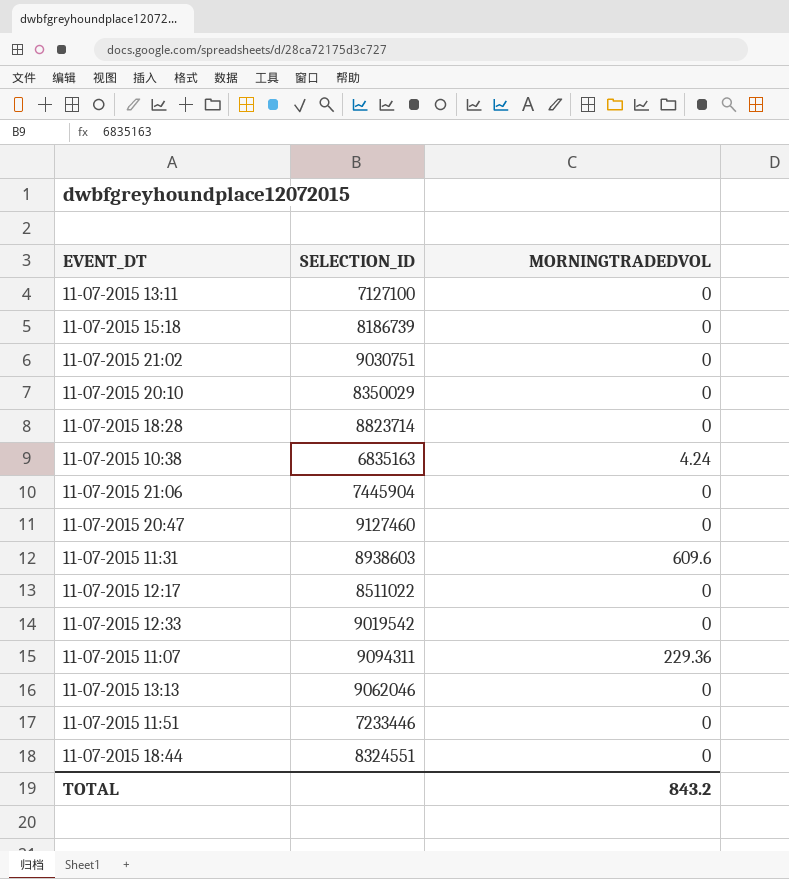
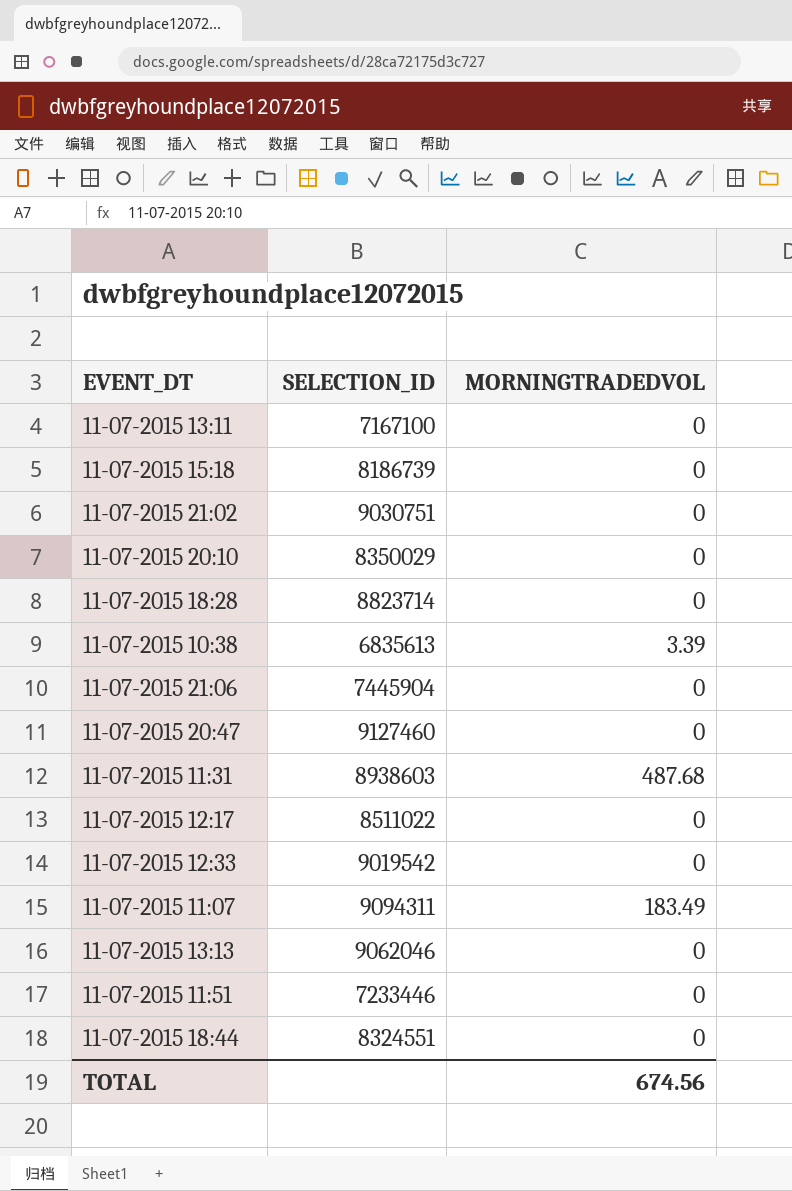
11-07-2015 13:11 | SELECTION_ID: 7127100 -> 7167100
11-07-2015 10:38 | SELECTION_ID: 6835163 -> 6835613
11-07-2015 10:38 | MORNINGTRADEDVOL: 4.24 -> 3.39
11-07-2015 11:31 | MORNINGTRADEDVOL: 609.6 -> 487.68
11-07-2015 11:07 | MORNINGTRADEDVOL: 229.36 -> 183.49
TOTAL | MORNINGTRADEDVOL: 843.2 -> 674.56

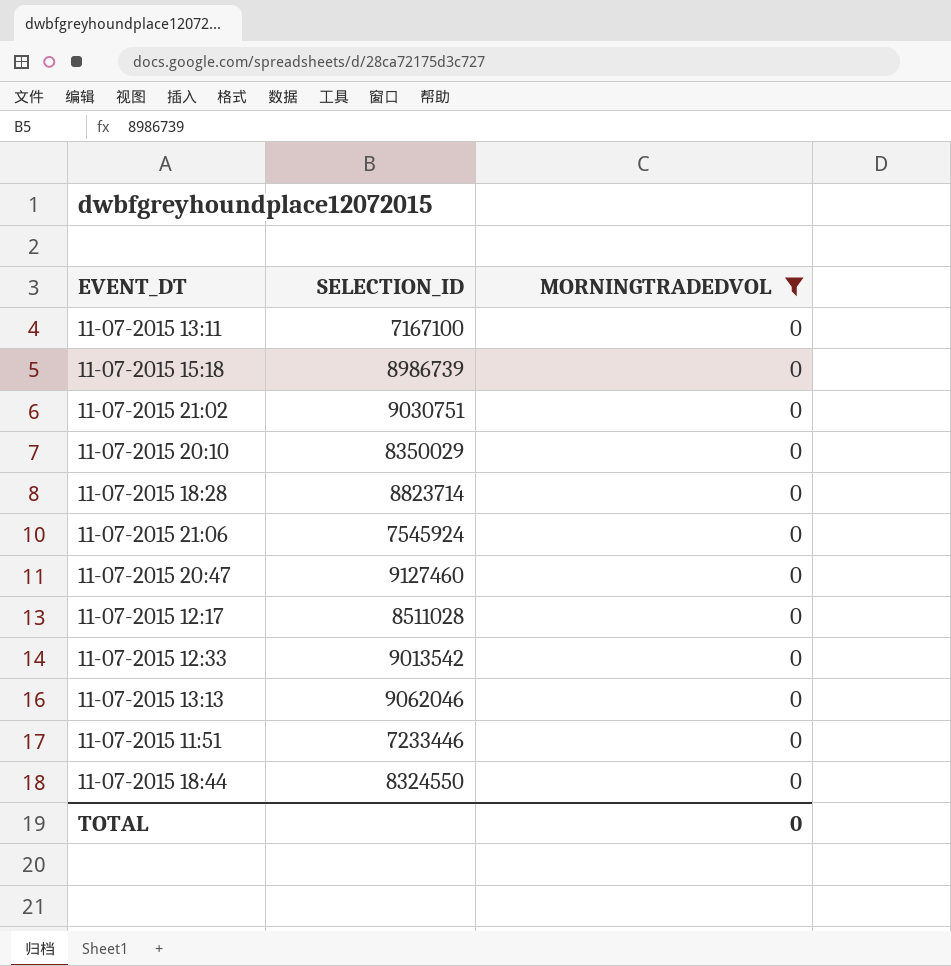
filter: none -> MORNINGTRADEDVOL = 0
11-07-2015 15:18 | SELECTION_ID: 8186739 -> 8986739
11-07-2015 21:06 | SELECTION_ID: 7445904 -> 7545924
11-07-2015 12:17 | SELECTION_ID: 8511022 -> 8511028
11-07-2015 12:33 | SELECTION_ID: 9019542 -> 9013542
11-07-2015 18:44 | SELECTION_ID: 8324551 -> 8324550
TOTAL | MORNINGTRADEDVOL: 674.56 -> 0

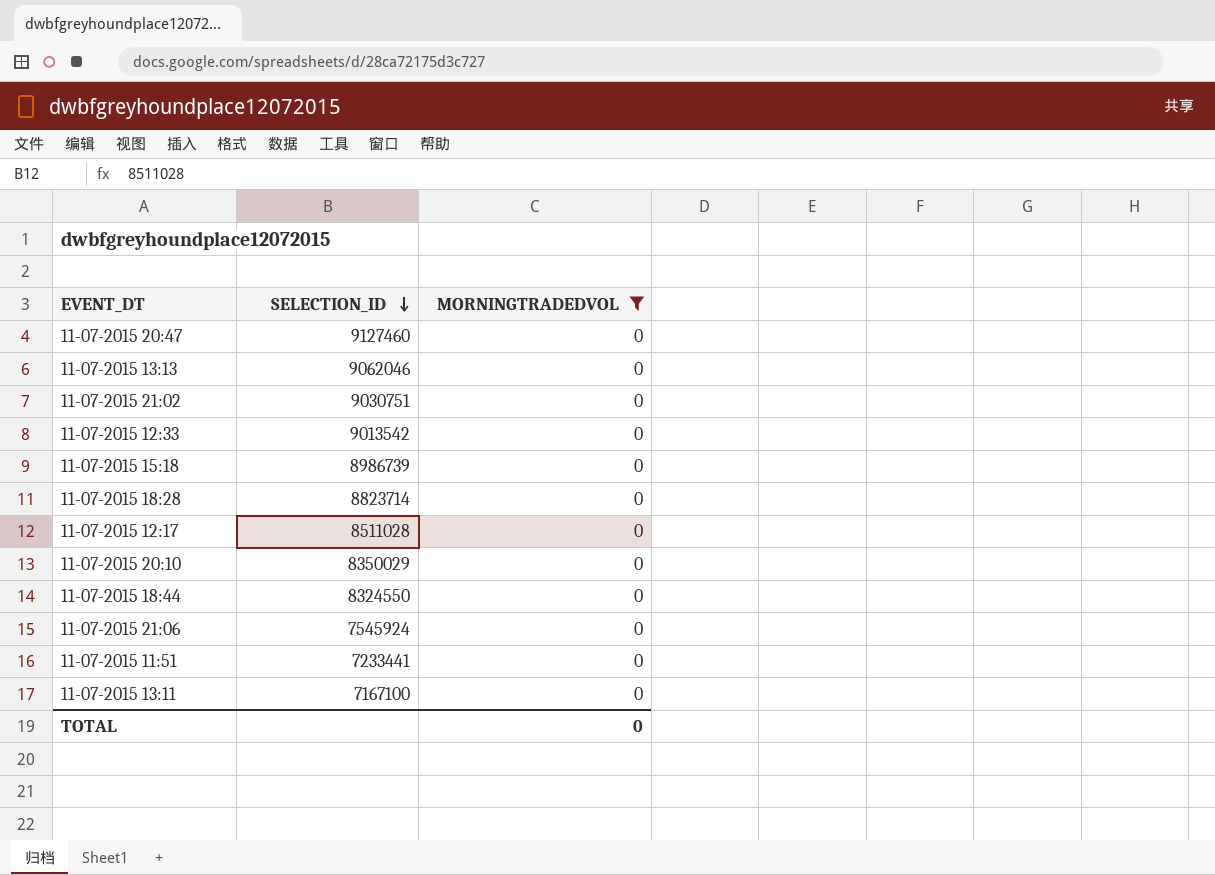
row order: none -> SELECTION_ID descending
11-07-2015 11:51 | SELECTION_ID: 7233446 -> 7233441

